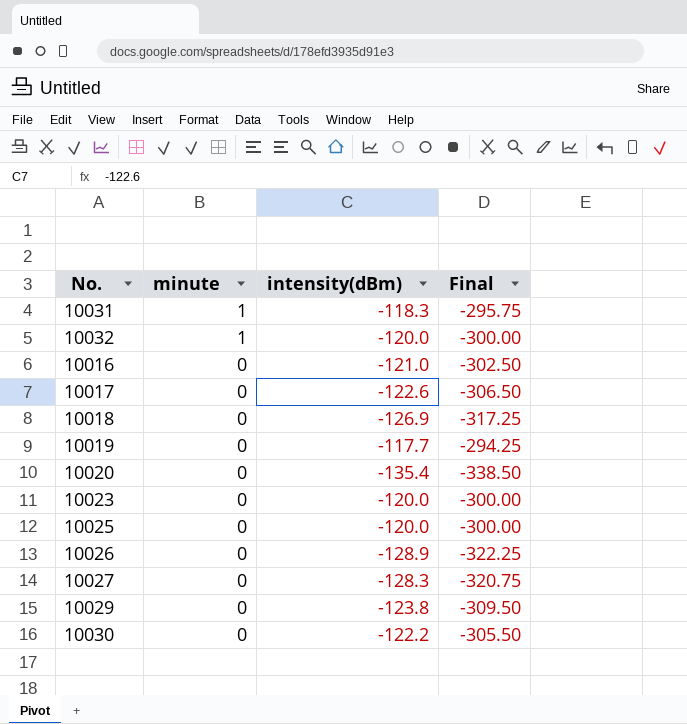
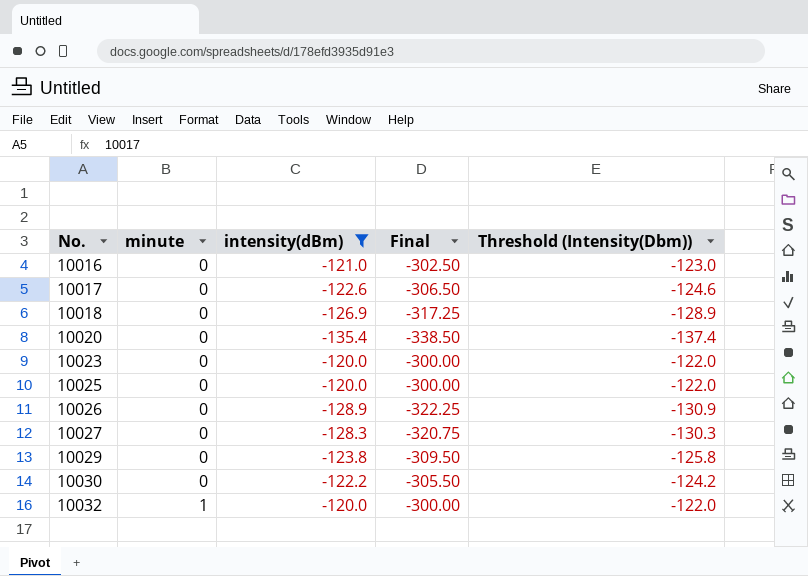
filter: none -> intensity(dBm) <= -120.0
row order: minute descending -> No. ascending
column Threshold (Intensity(Dbm)) | formula: none -> [intensity(dBm)] - 2

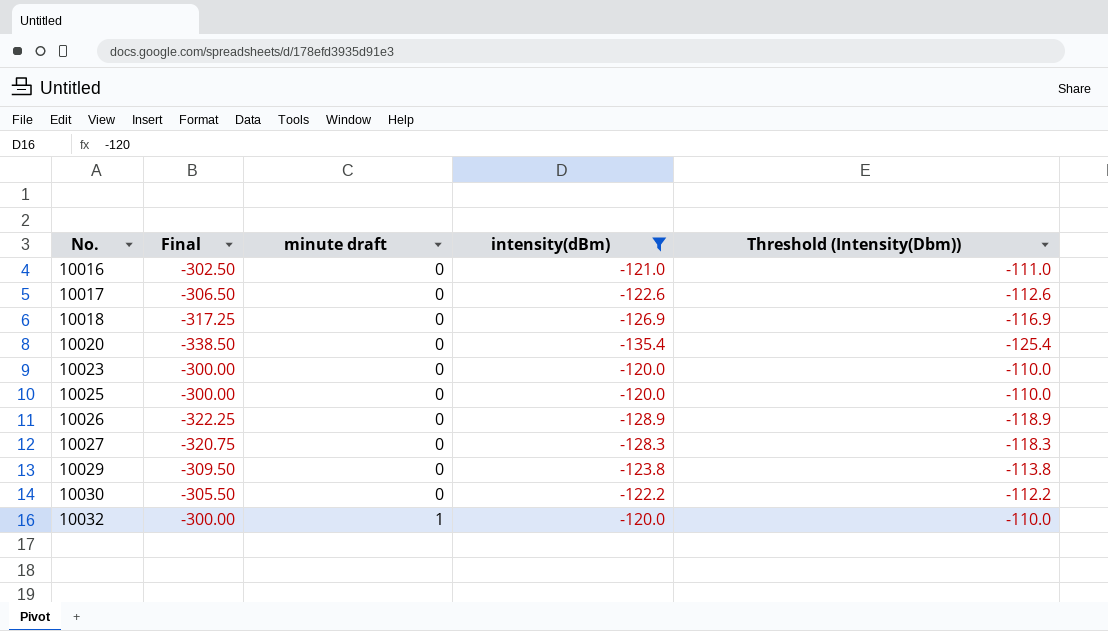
column Final | position: 4 -> 2
column name: minute -> minute draft
column Threshold (Intensity(Dbm)) | formula: [intensity(dBm)] - 2 -> [intensity(dBm)] + 10

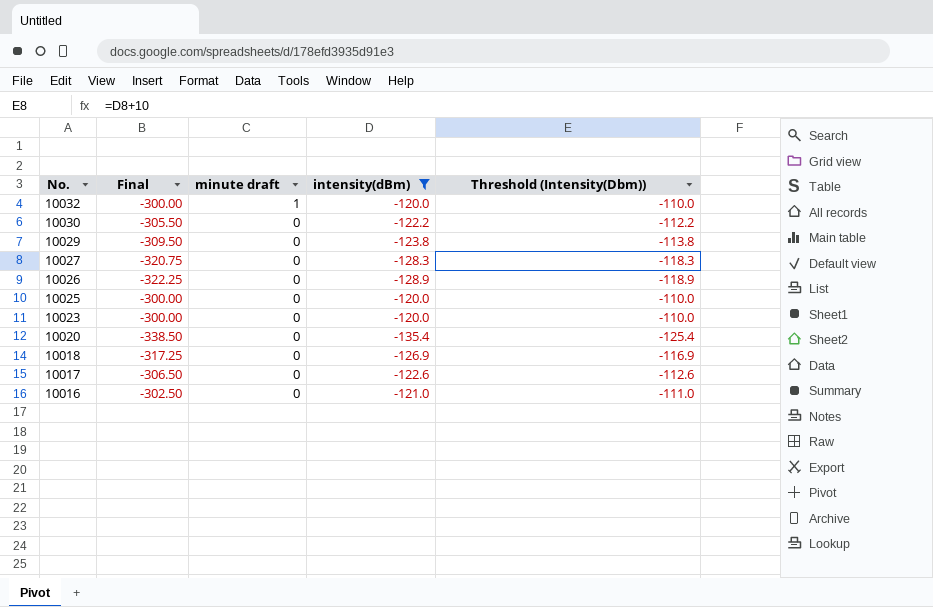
row order: No. ascending -> No. descending

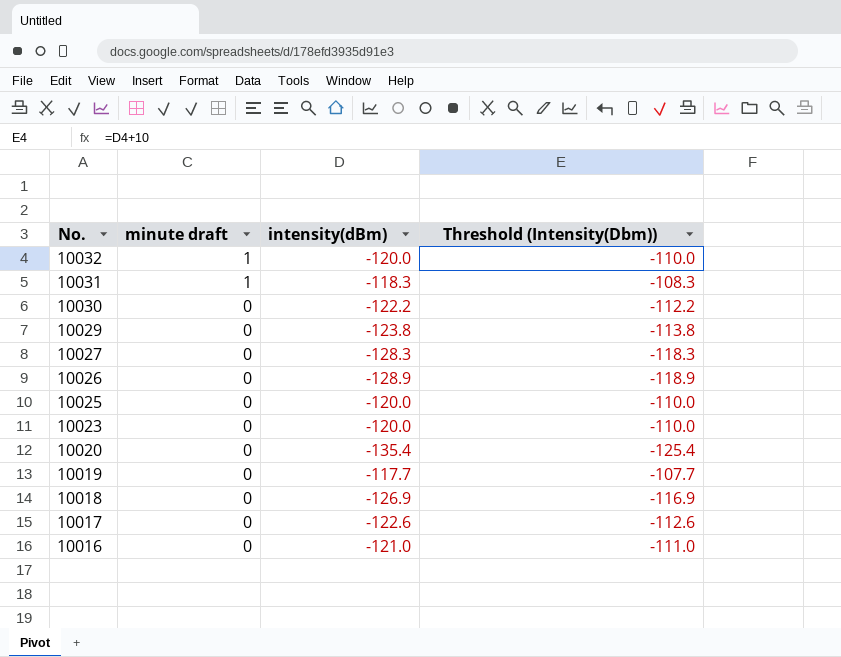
filter: intensity(dBm) <= -120.0 -> none
column Final | formula: [intensity(dBm)] * 2.5 -> none

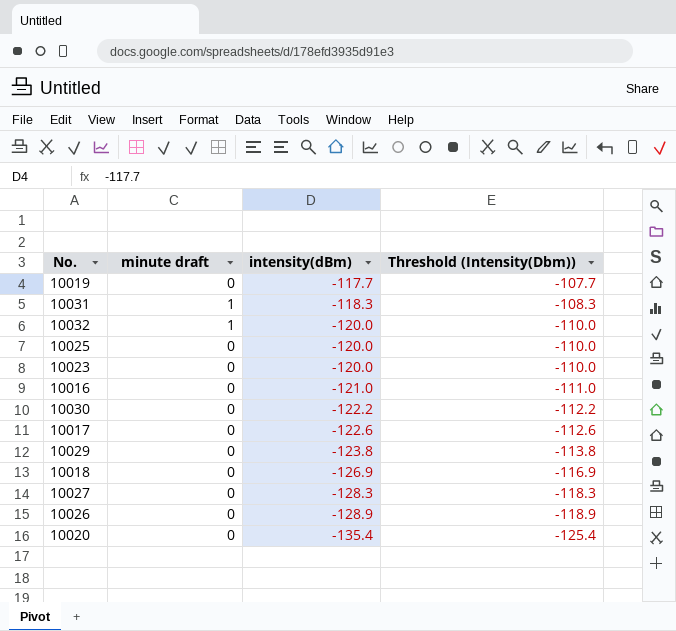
row order: No. descending -> intensity(dBm) descending

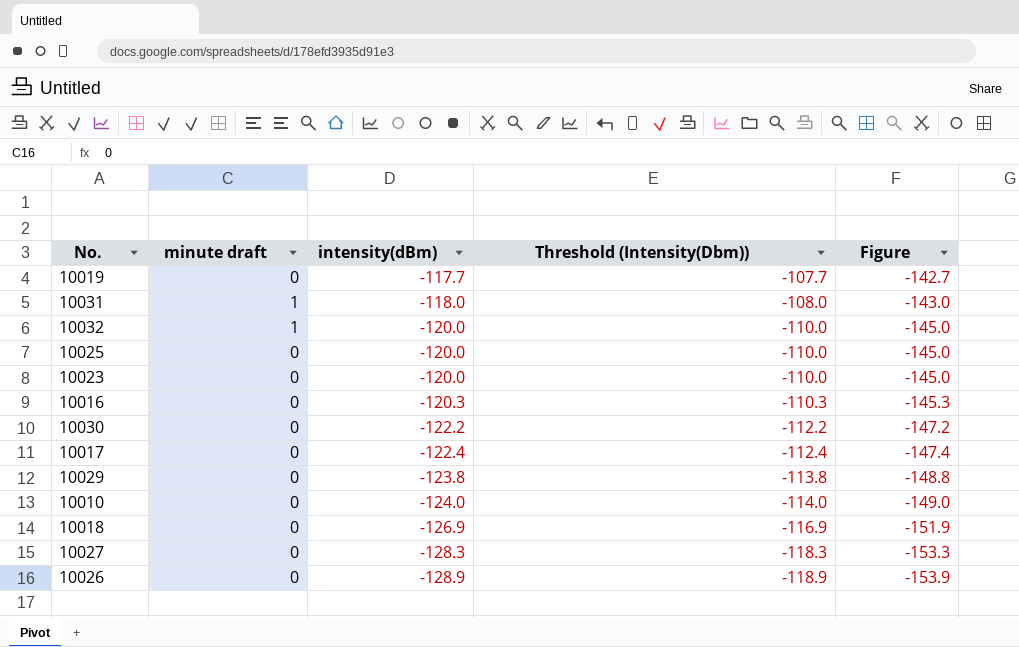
column Figure | formula: none -> [intensity(dBm)] - 25
row 10020: 0 | -135.4 | -125.4 -> none
10031 | intensity(dBm): -118.3 -> -118.0
10031 | Threshold (Intensity(Dbm)): -108.3 -> -108.0
10016 | intensity(dBm): -121.0 -> -120.3
10016 | Threshold (Intensity(Dbm)): -111.0 -> -110.3
10017 | intensity(dBm): -122.6 -> -122.4
10017 | Threshold (Intensity(Dbm)): -112.6 -> -112.4
row 10010: none -> 0 | -124.0 | -114.0 | -149.0

